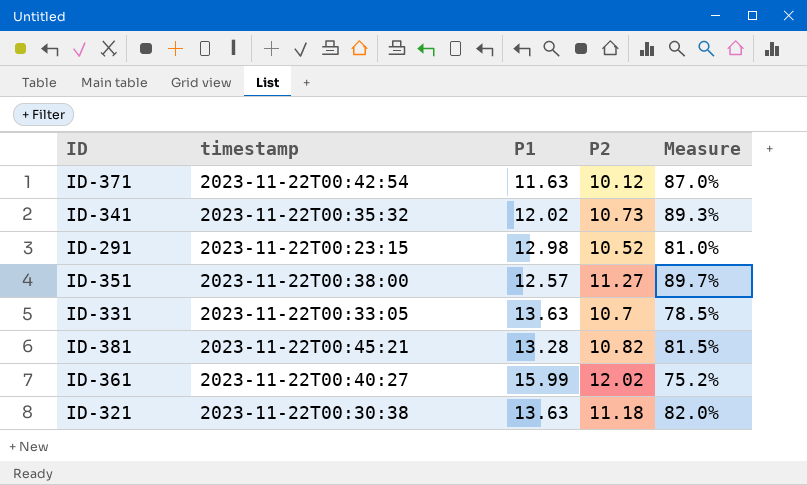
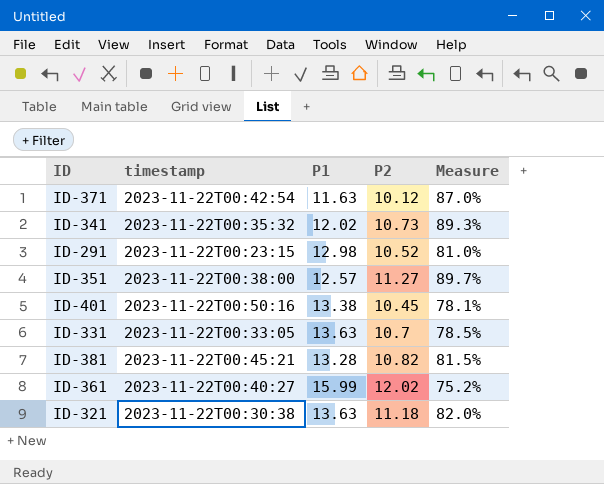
row ID-401: none -> 2023-11-22T00:50:16 | 13.38 | 10.45 | 78.1%

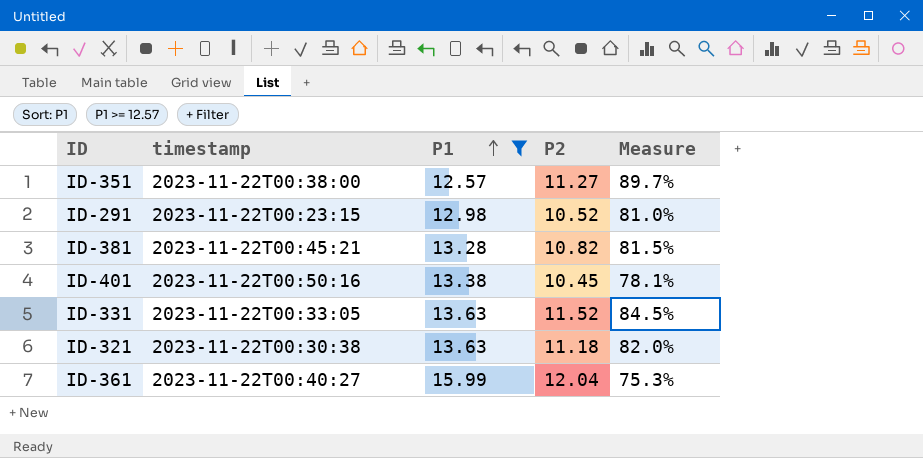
filter: none -> P1 >= 12.57
row order: none -> P1 ascending
ID-331 | P2: 10.7 -> 11.52
ID-331 | Measure: 78.5% -> 84.5%
ID-361 | P2: 12.02 -> 12.04
ID-361 | Measure: 75.2% -> 75.3%

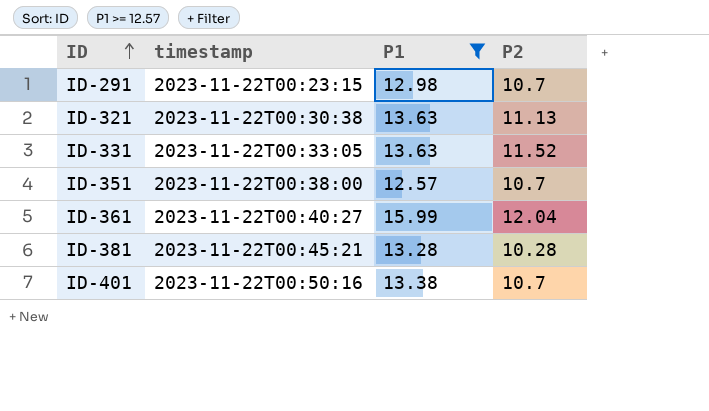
row order: P1 ascending -> ID ascending
column Measure | formula: [P2] / [P1] -> none
ID-291 | P2: 10.52 -> 10.7
ID-321 | P2: 11.18 -> 11.13
ID-351 | P2: 11.27 -> 10.7
ID-381 | P2: 10.82 -> 10.28
ID-401 | P2: 10.45 -> 10.7

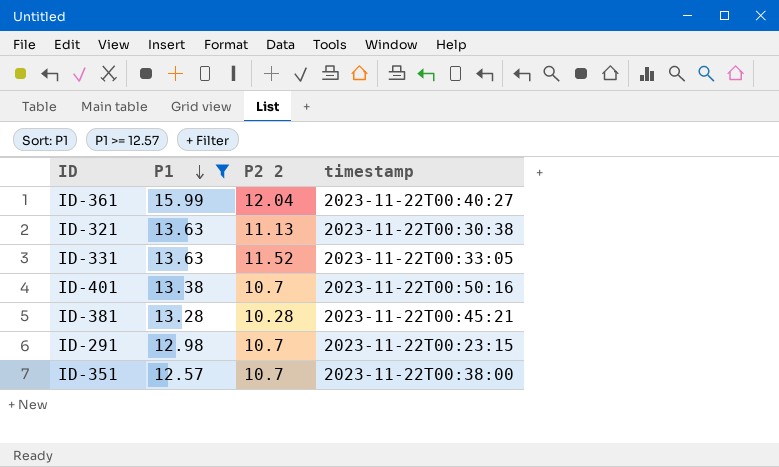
row order: ID ascending -> P1 descending
column name: P2 -> P2 2
column timestamp | position: 2 -> 4

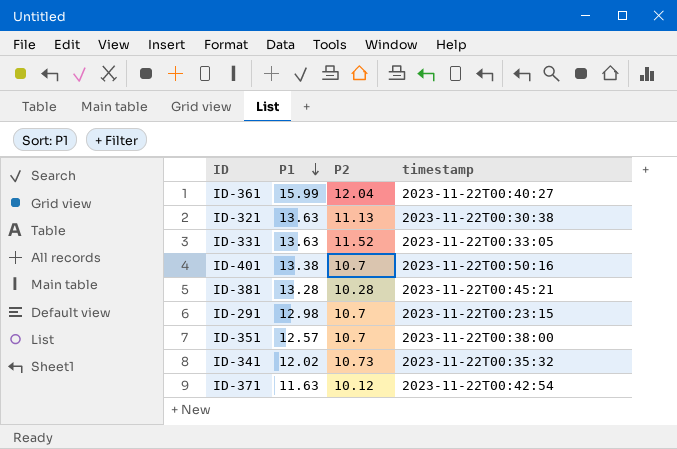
filter: P1 >= 12.57 -> none
column name: P2 2 -> P2

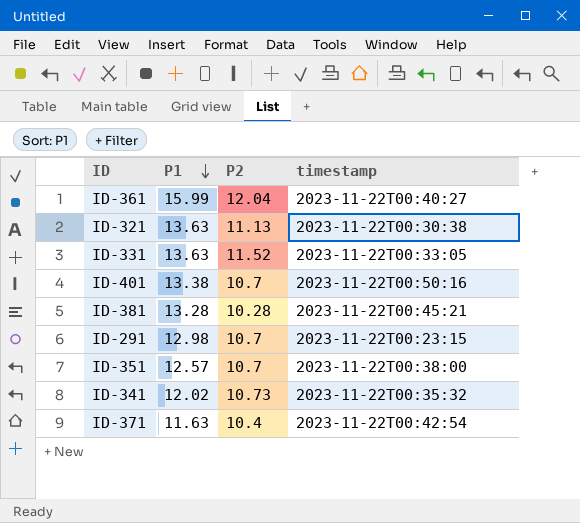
ID-371 | P2: 10.12 -> 10.4

